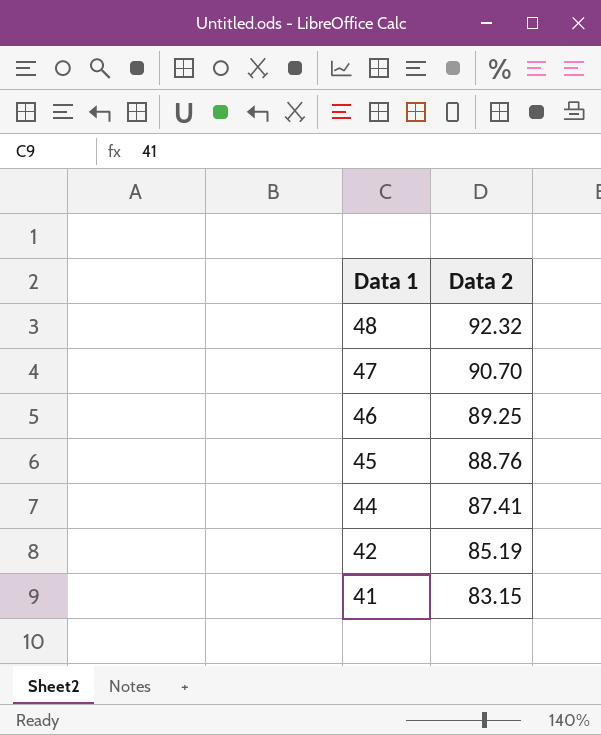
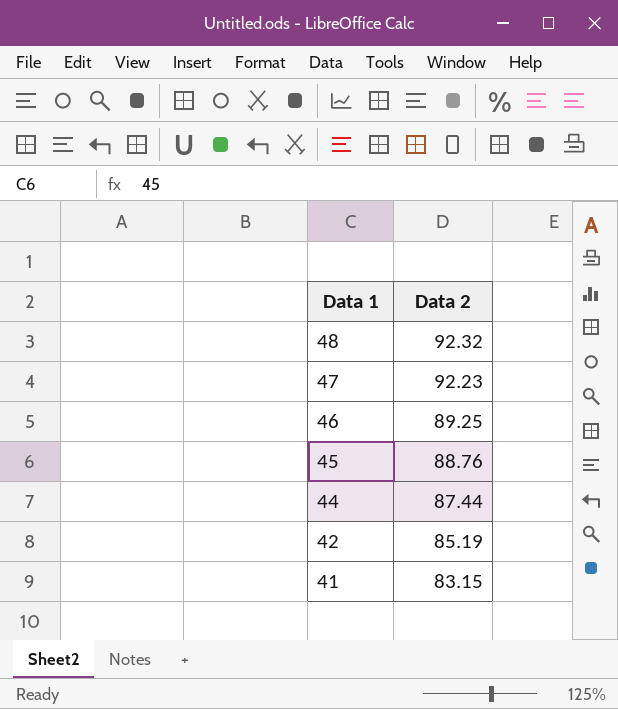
47 | Data 2: 90.70 -> 92.23
44 | Data 2: 87.41 -> 87.44

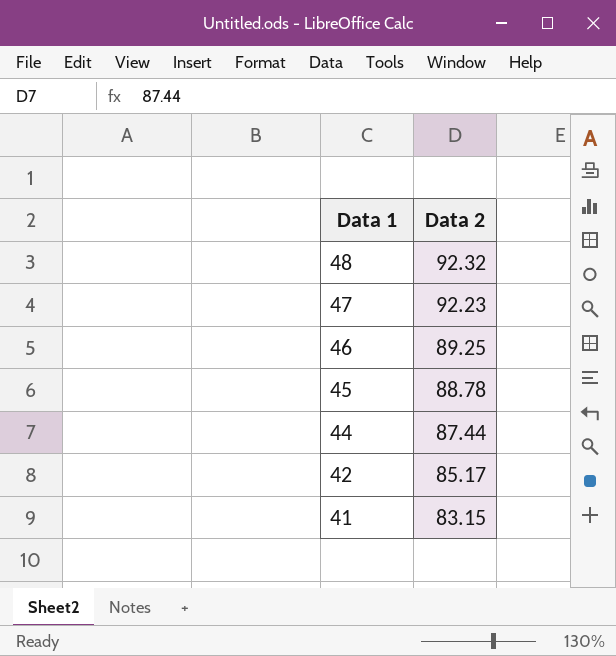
45 | Data 2: 88.76 -> 88.78
42 | Data 2: 85.19 -> 85.17

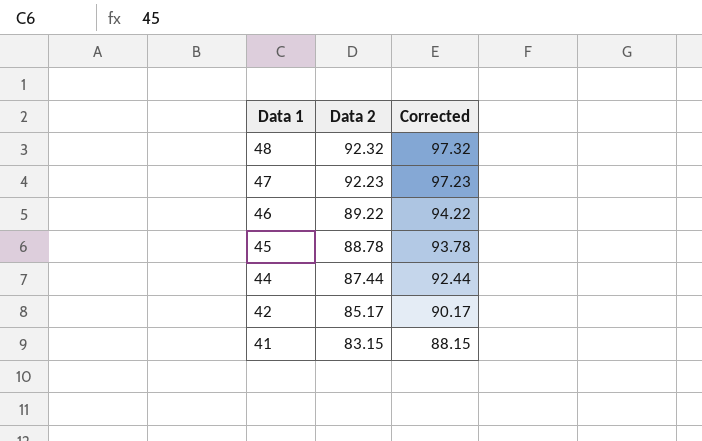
column Corrected | formula: none -> [Data 2] + 5
46 | Data 2: 89.25 -> 89.22

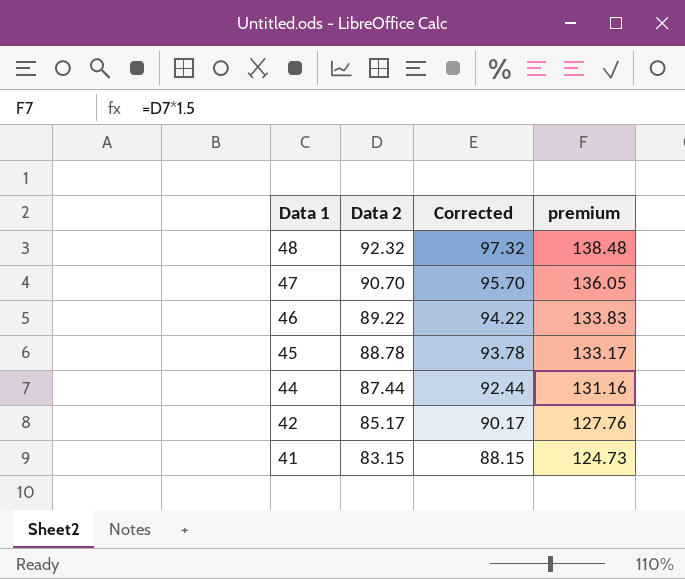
column premium | formula: none -> [Data 2] * 1.5
47 | Data 2: 92.23 -> 90.70
47 | Corrected: 97.23 -> 95.70

